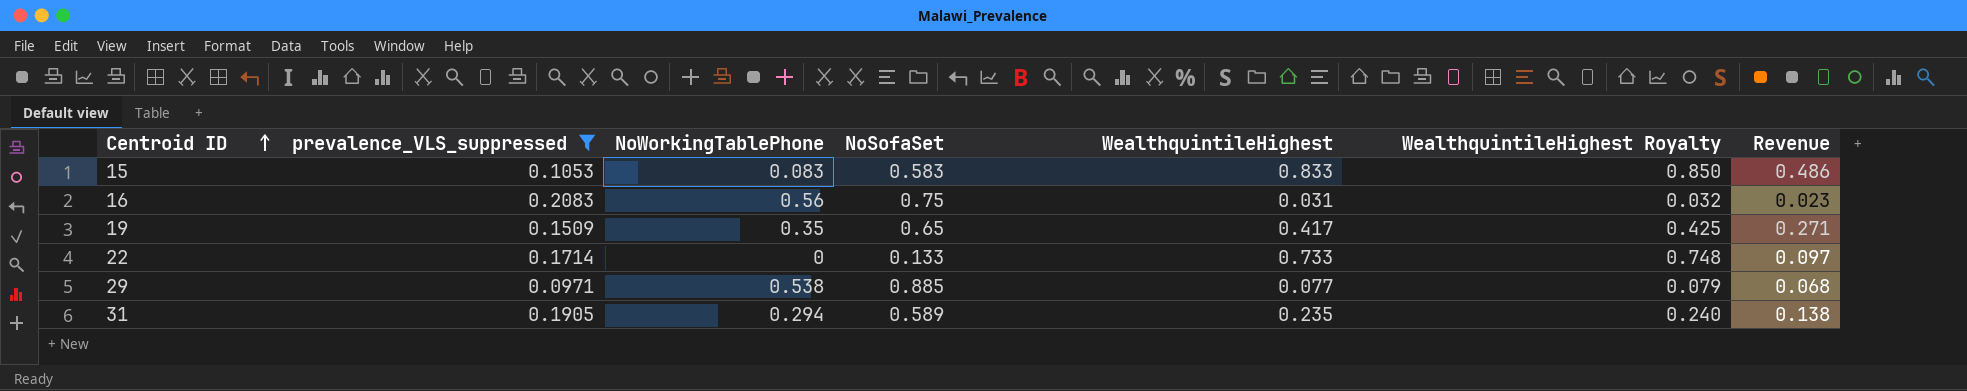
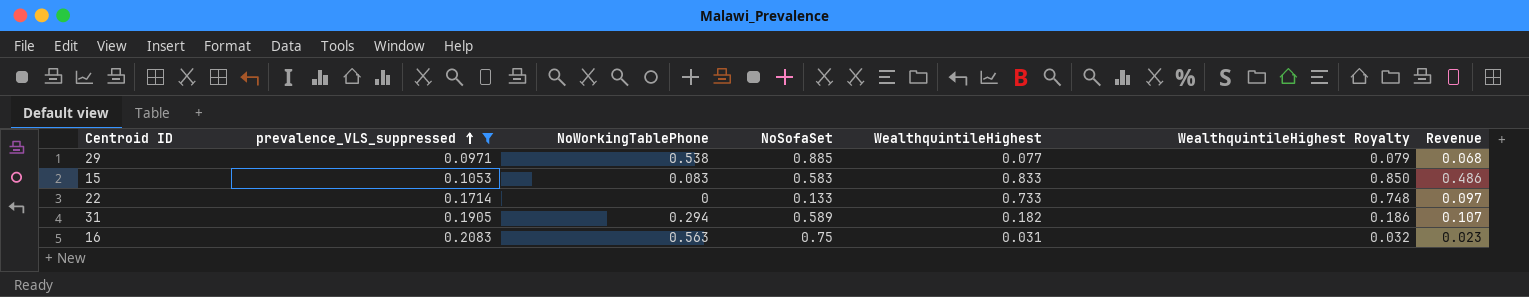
row order: Centroid ID ascending -> prevalence_VLS_suppressed ascending
row 19: 0.1509 | 0.35 | 0.65 | 0.417 | 0.425 | 0.271 -> none
31 | WealthquintileHighest: 0.235 -> 0.182
31 | WealthquintileHighest Royalty: 0.240 -> 0.186
31 | Revenue: 0.138 -> 0.107
16 | NoWorkingTablePhone: 0.56 -> 0.563

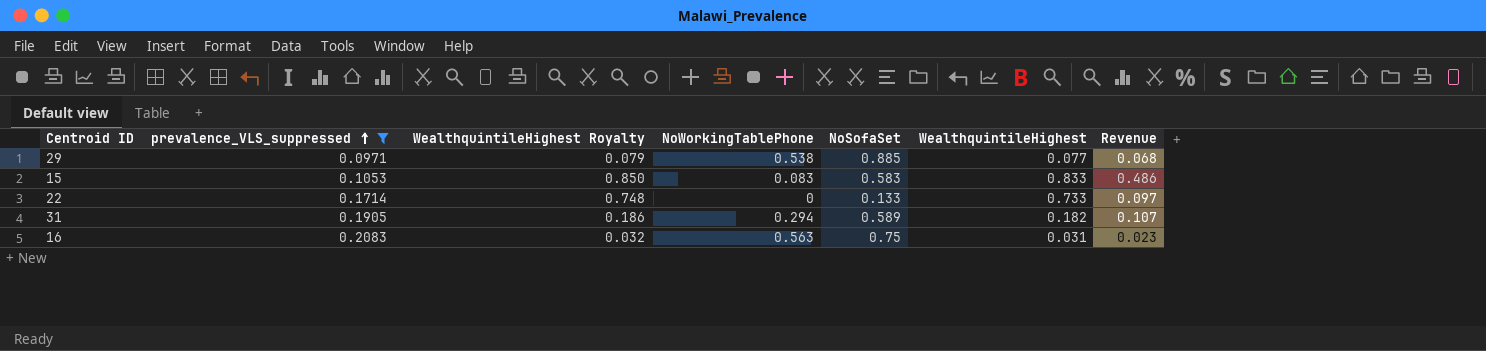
column WealthquintileHighest Royalty | position: 6 -> 3

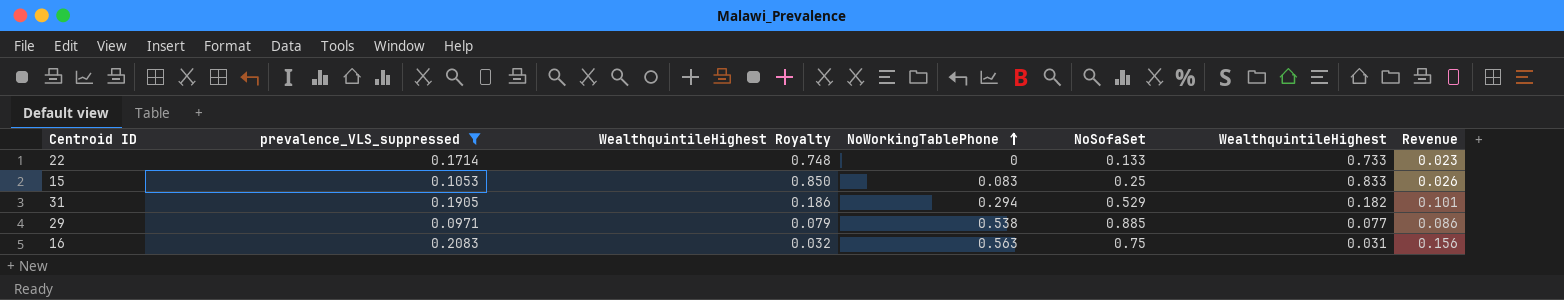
row order: prevalence_VLS_suppressed ascending -> NoWorkingTablePhone ascending
column Revenue | formula: [NoSofaSet] * [WealthquintileHighest] -> [prevalence_VLS_suppressed] * [NoSofaSet]
15 | NoSofaSet: 0.583 -> 0.25
31 | NoSofaSet: 0.589 -> 0.529

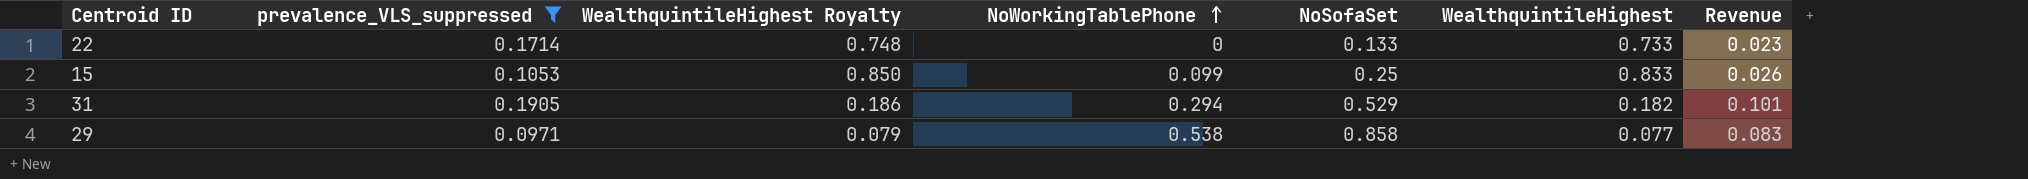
row 16: 0.2083 | 0.032 | 0.563 | 0.75 | 0.031 | 0.156 -> none
15 | NoWorkingTablePhone: 0.083 -> 0.099
29 | NoSofaSet: 0.885 -> 0.858
29 | Revenue: 0.086 -> 0.083

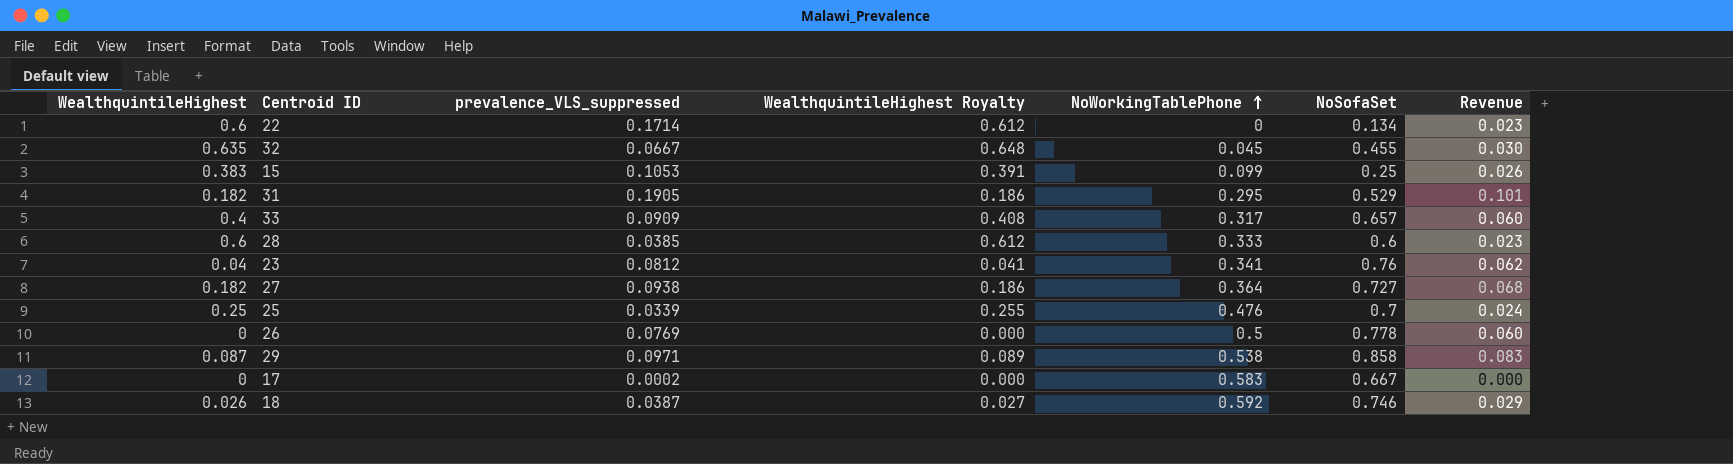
filter: prevalence_VLS_suppressed >= 0.0971 -> none
column WealthquintileHighest | position: 6 -> 1
22 | WealthquintileHighest: 0.733 -> 0.6
22 | WealthquintileHighest Royalty: 0.748 -> 0.612
22 | NoSofaSet: 0.133 -> 0.134
15 | WealthquintileHighest: 0.833 -> 0.383
15 | WealthquintileHighest Royalty: 0.850 -> 0.391
31 | NoWorkingTablePhone: 0.294 -> 0.295
29 | WealthquintileHighest: 0.077 -> 0.087
29 | WealthquintileHighest Royalty: 0.079 -> 0.089

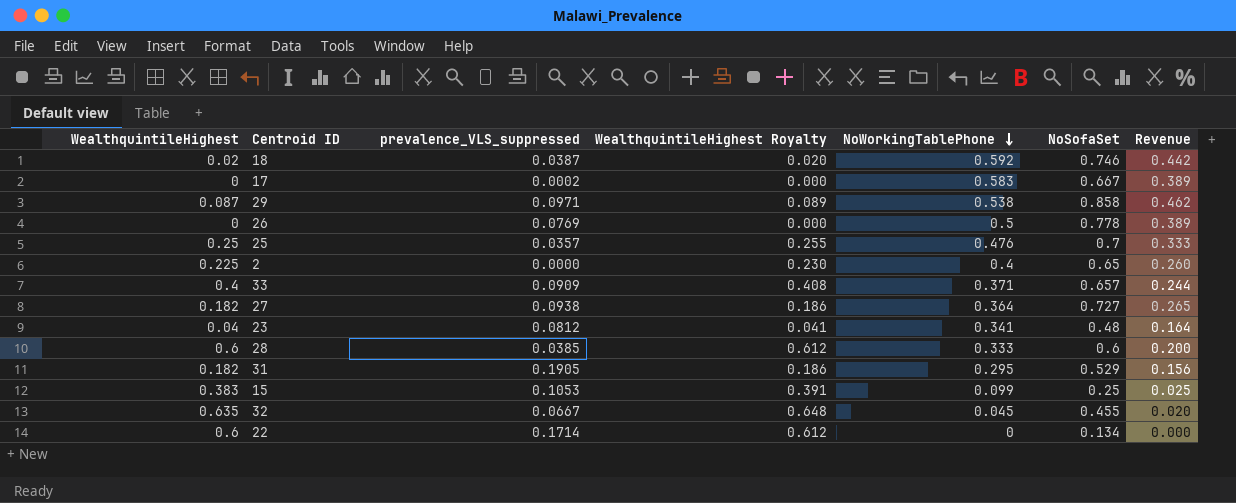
row order: NoWorkingTablePhone ascending -> NoWorkingTablePhone descending
column Revenue | formula: [prevalence_VLS_suppressed] * [NoSofaSet] -> [NoWorkingTablePhone] * [NoSofaSet]
18 | WealthquintileHighest: 0.026 -> 0.02
18 | WealthquintileHighest Royalty: 0.027 -> 0.020
25 | prevalence_VLS_suppressed: 0.0339 -> 0.0357
row 2: none -> 0.225 | 0.0000 | 0.230 | 0.4 | 0.65 | 0.260
33 | NoWorkingTablePhone: 0.317 -> 0.371
23 | NoSofaSet: 0.76 -> 0.48

